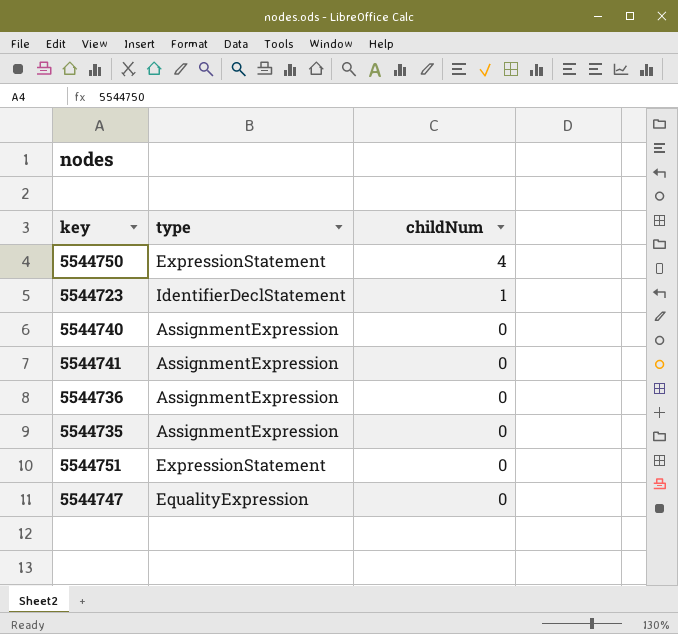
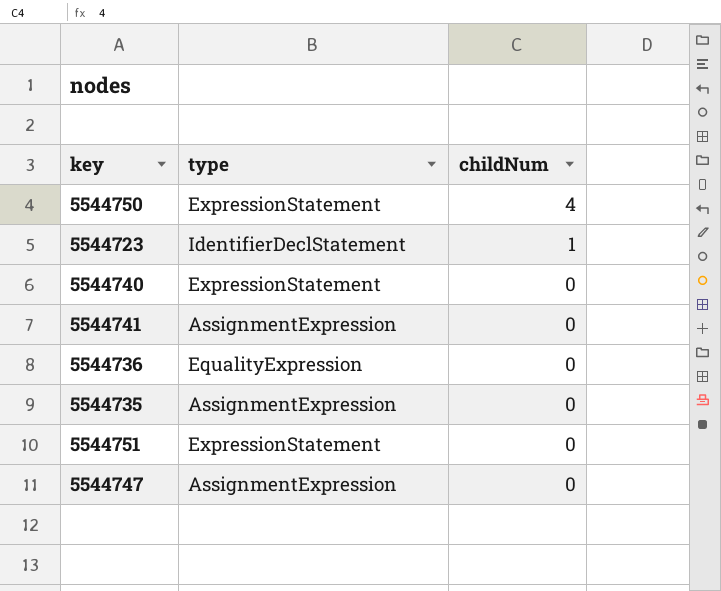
5544740 | type: AssignmentExpression -> ExpressionStatement
5544736 | type: AssignmentExpression -> EqualityExpression
5544747 | type: EqualityExpression -> AssignmentExpression

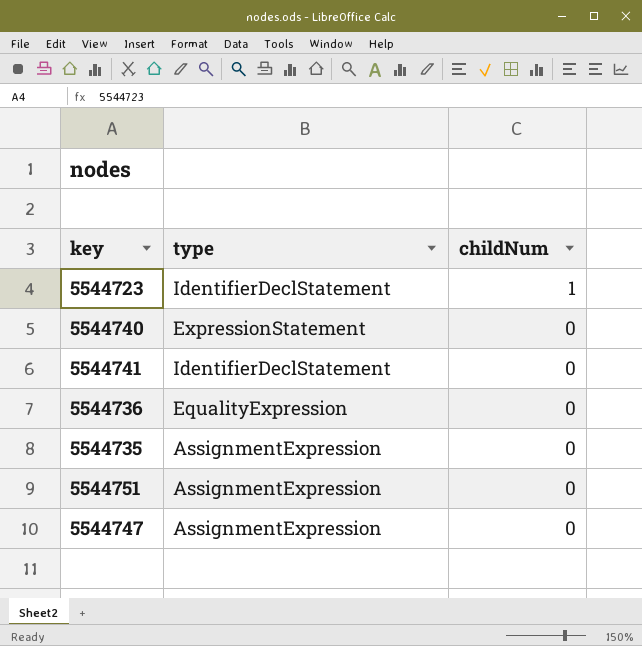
row 5544750: ExpressionStatement | 4 -> none
5544741 | type: AssignmentExpression -> IdentifierDeclStatement
5544751 | type: ExpressionStatement -> AssignmentExpression

